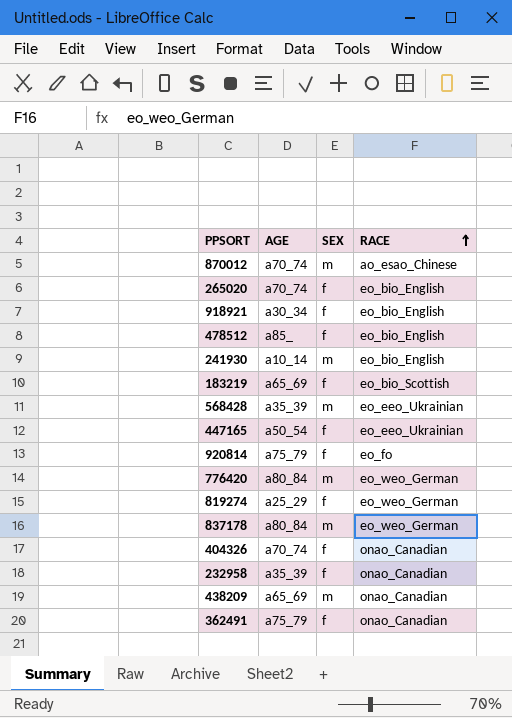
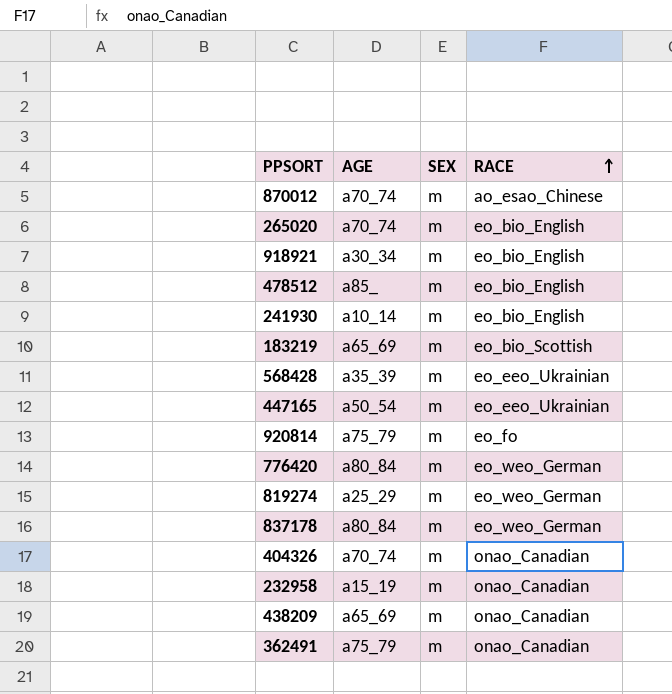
265020 | SEX: f -> m
918921 | SEX: f -> m
478512 | SEX: f -> m
183219 | SEX: f -> m
447165 | SEX: f -> m
920814 | SEX: f -> m
819274 | SEX: f -> m
404326 | SEX: f -> m
232958 | AGE: a35_39 -> a15_19
232958 | SEX: f -> m
362491 | SEX: f -> m

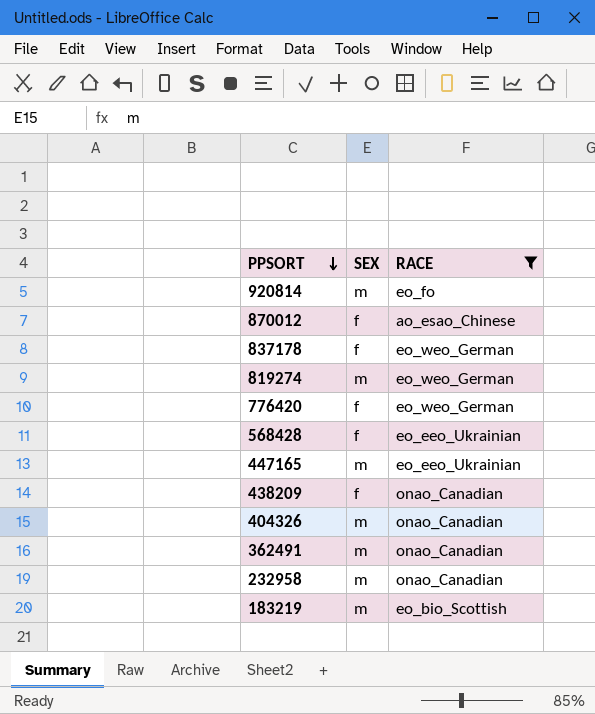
filter: none -> RACE != eo_bio_English
row order: RACE ascending -> PPSORT descending
column AGE | position: 2 -> none
870012 | SEX: m -> f
837178 | SEX: m -> f
776420 | SEX: m -> f
568428 | SEX: m -> f
438209 | SEX: m -> f

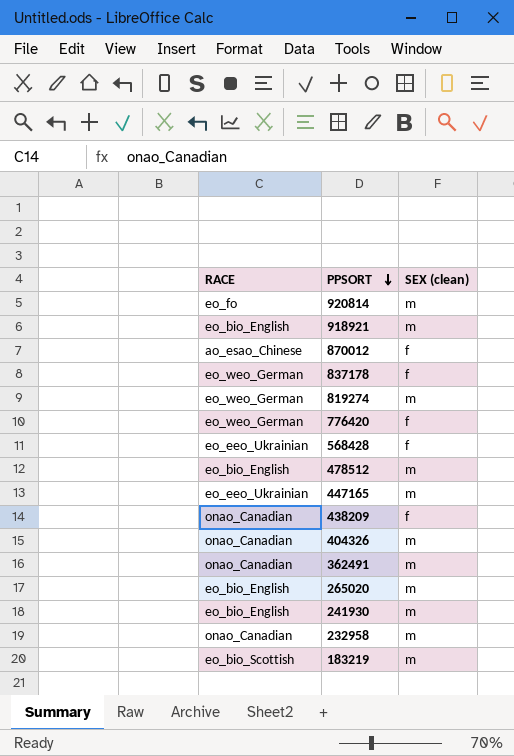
filter: RACE != eo_bio_English -> none
column RACE | position: 3 -> 1
column name: SEX -> SEX (clean)

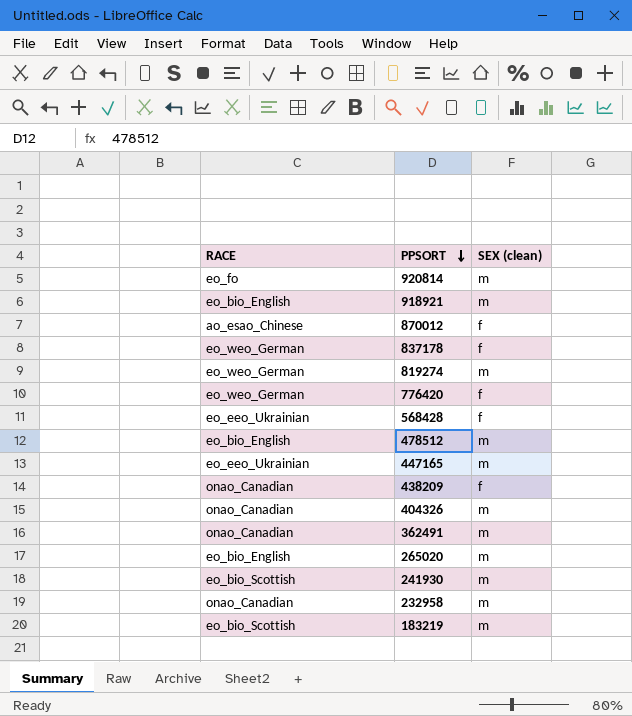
241930 | RACE: eo_bio_English -> eo_bio_Scottish

